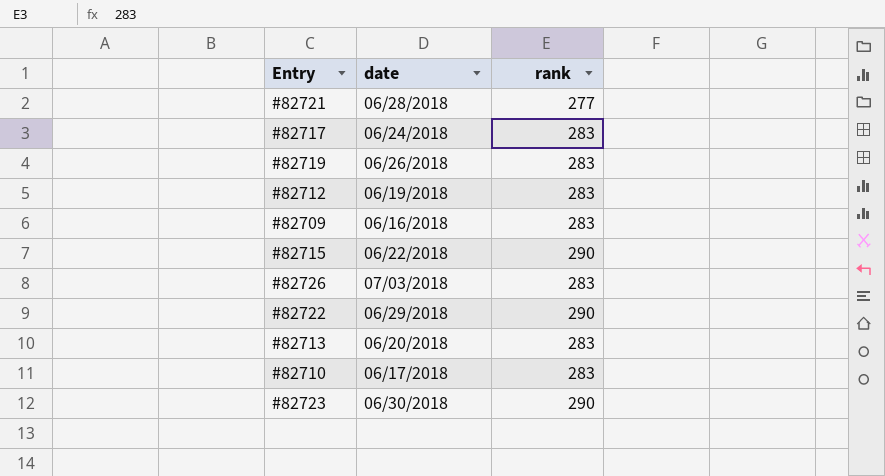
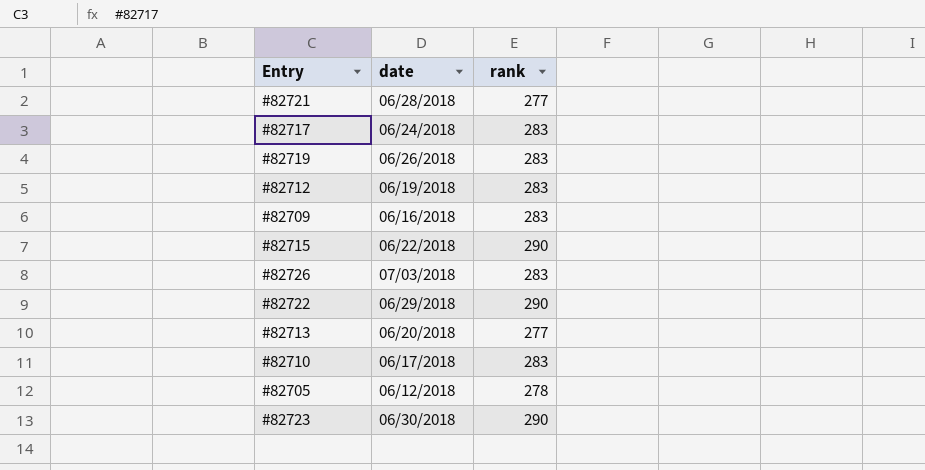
#82713 | rank: 283 -> 277
row #82705: none -> 06/12/2018 | 278

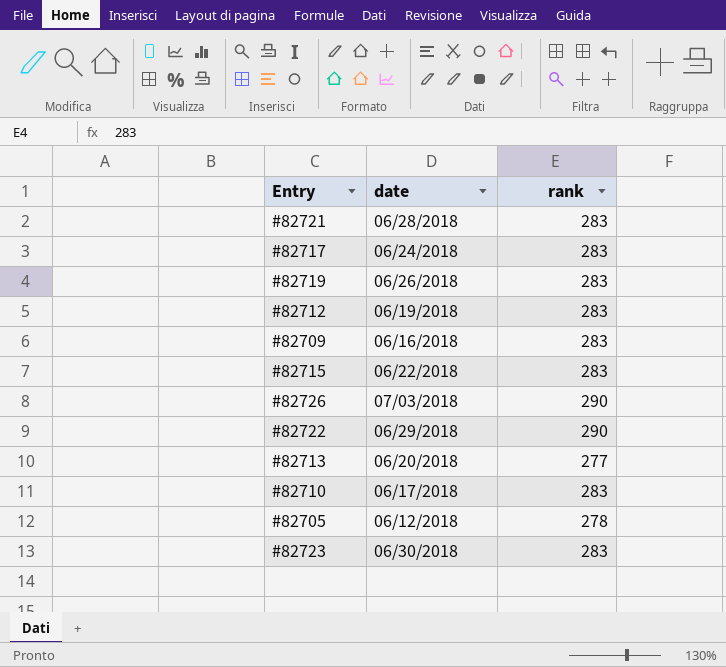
#82721 | rank: 277 -> 283
#82715 | rank: 290 -> 283
#82726 | rank: 283 -> 290
#82723 | rank: 290 -> 283

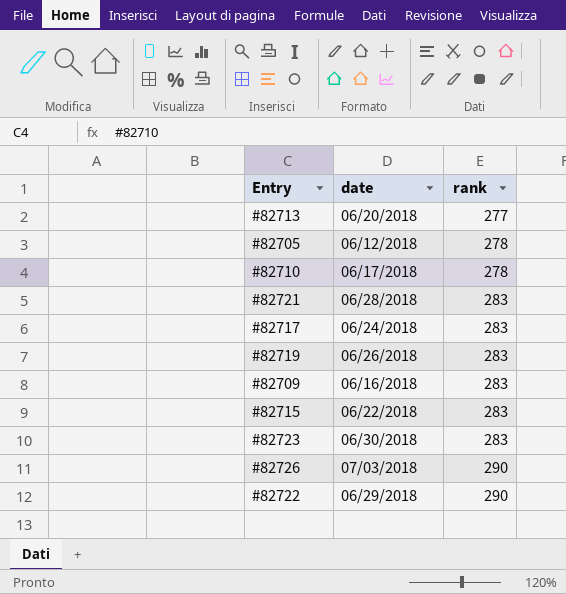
row order: none -> rank ascending
row #82712: 06/19/2018 | 283 -> none
#82710 | rank: 283 -> 278

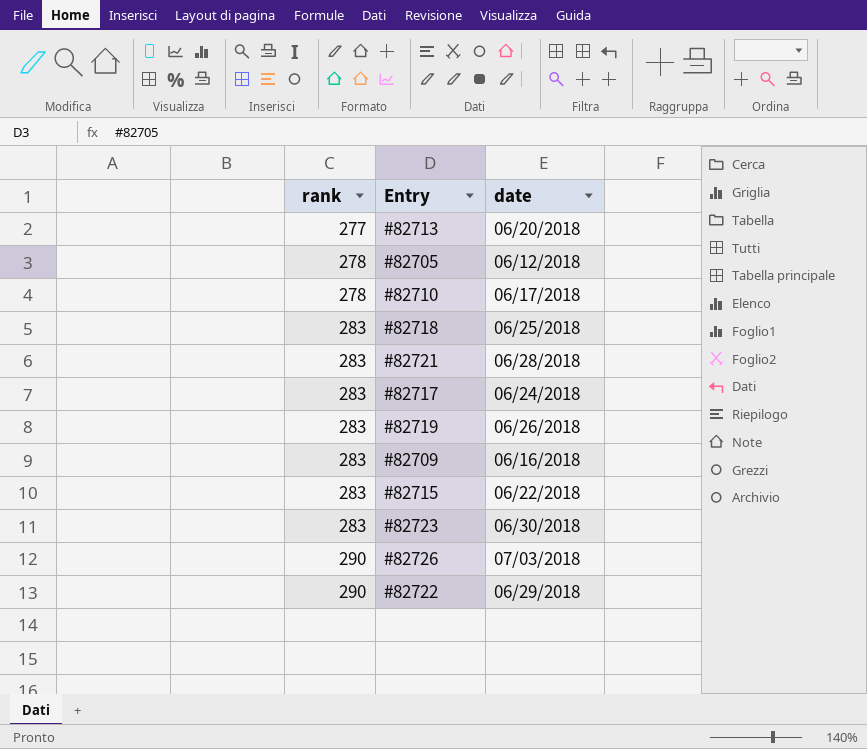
column rank | position: 3 -> 1
row #82718: none -> 283 | 06/25/2018

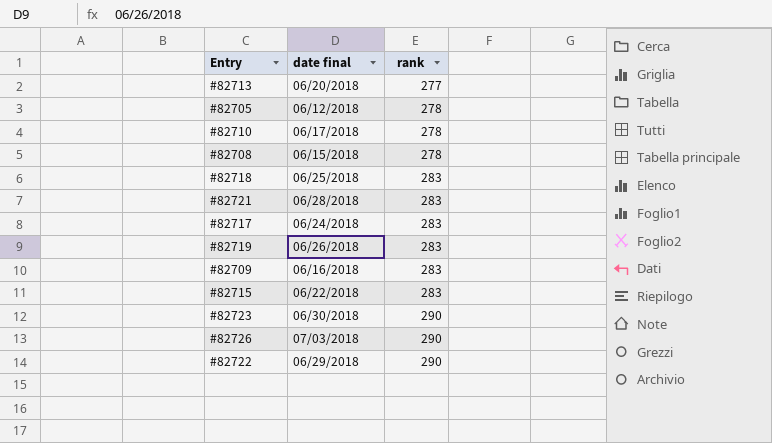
column name: date -> date final
column rank | position: 1 -> 3
row #82708: none -> 06/15/2018 | 278
#82723 | rank: 283 -> 290

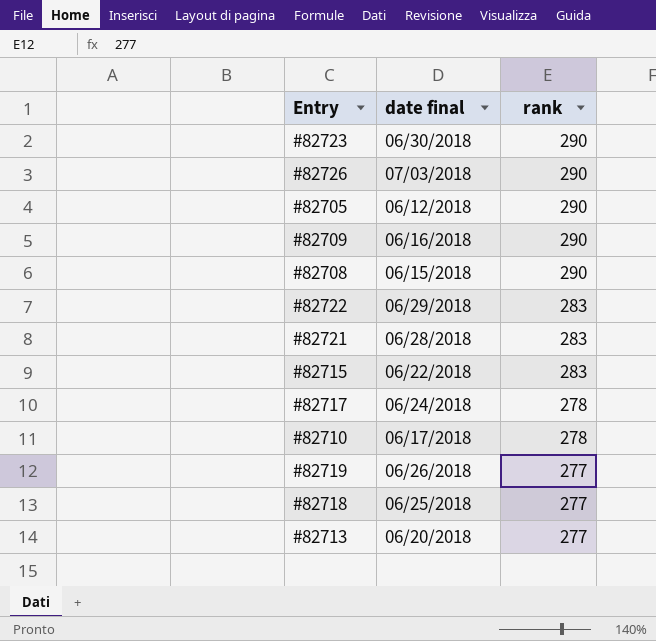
row order: rank ascending -> rank descending
#82705 | rank: 278 -> 290
#82709 | rank: 283 -> 290
#82708 | rank: 278 -> 290
#82722 | rank: 290 -> 283
#82717 | rank: 283 -> 278
#82719 | rank: 283 -> 277
#82718 | rank: 283 -> 277

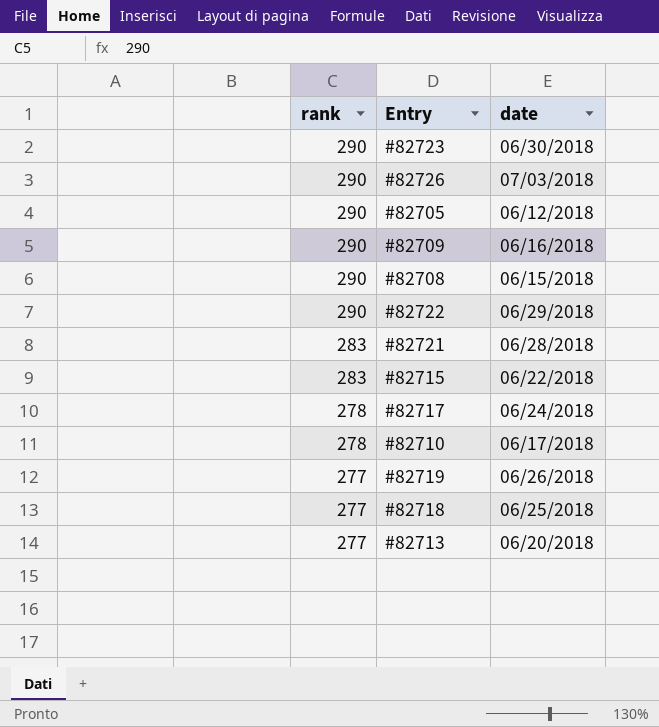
column rank | position: 3 -> 1
column name: date final -> date
#82722 | rank: 283 -> 290

